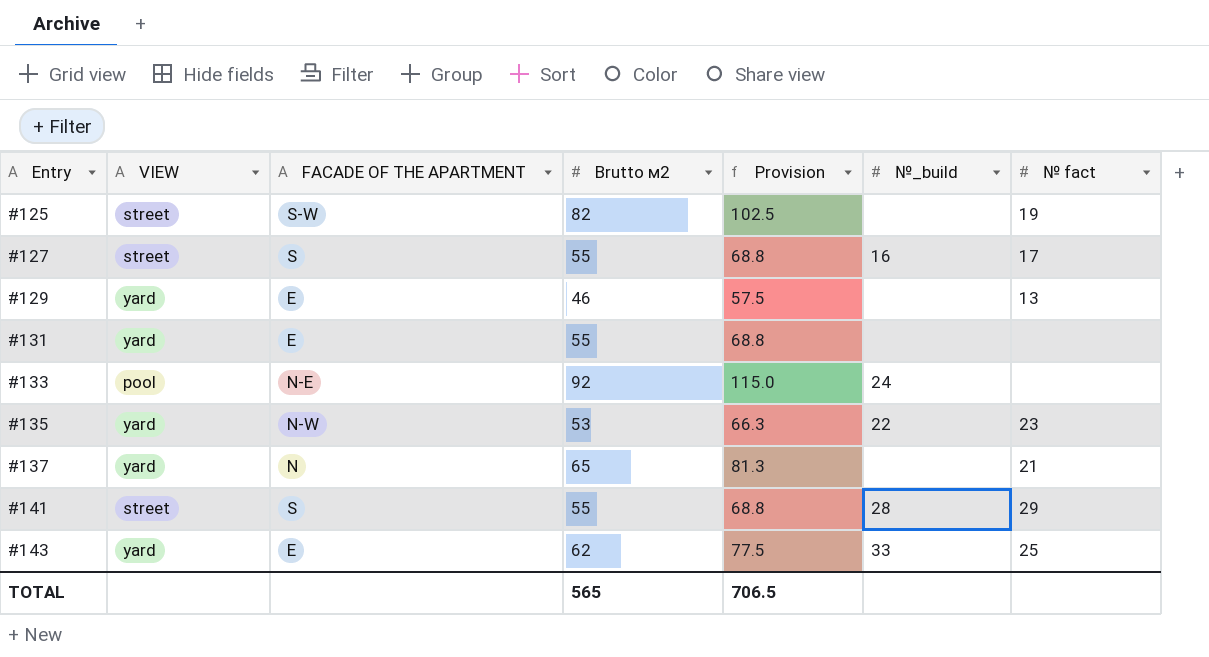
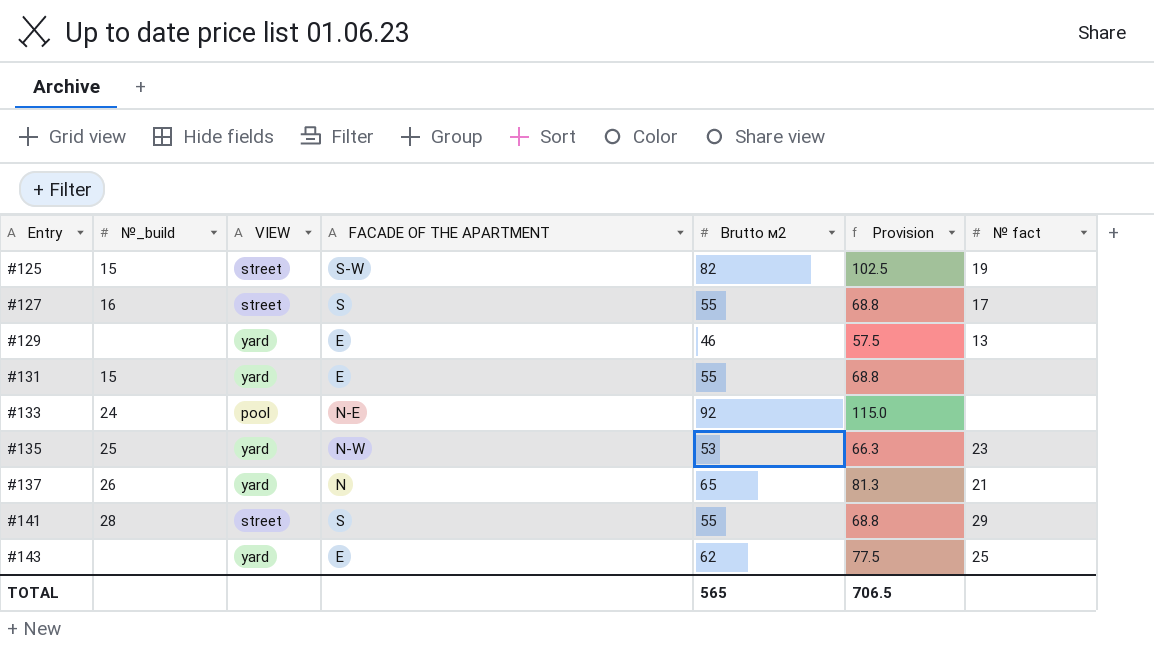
column №_build | position: 6 -> 2
#125 | №_build: none -> 15
#131 | №_build: none -> 15
#135 | №_build: 22 -> 25
#137 | №_build: none -> 26
#143 | №_build: 33 -> none

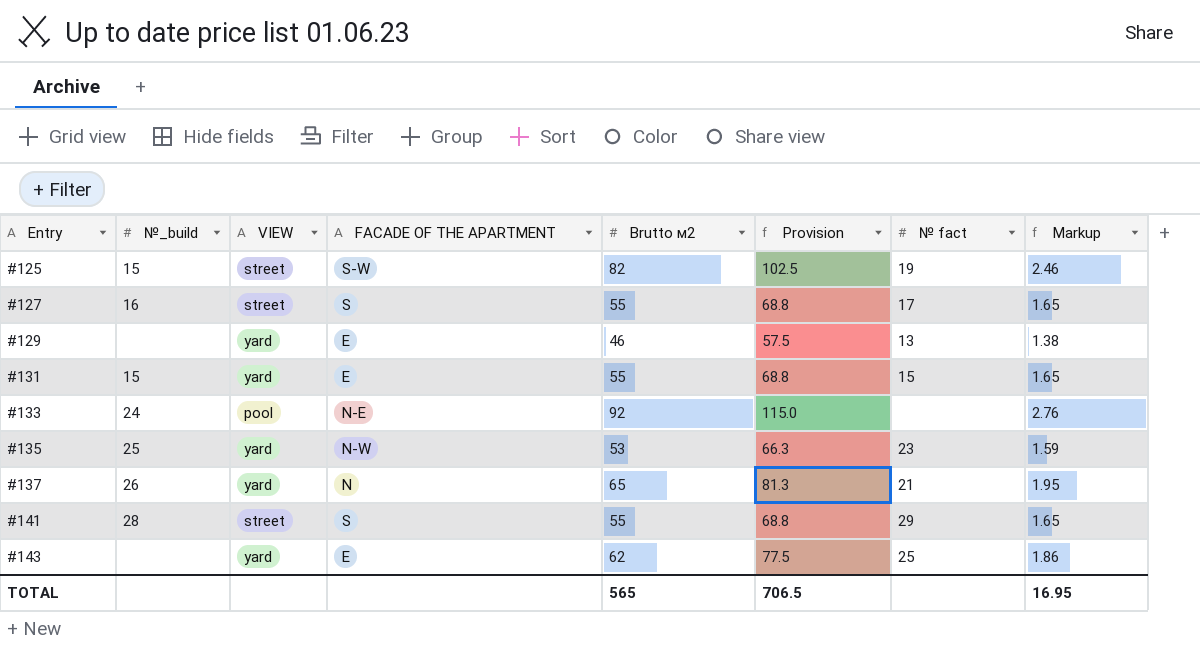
column Markup | formula: none -> [Brutto м2] * 0.03
#131 | № fact: none -> 15

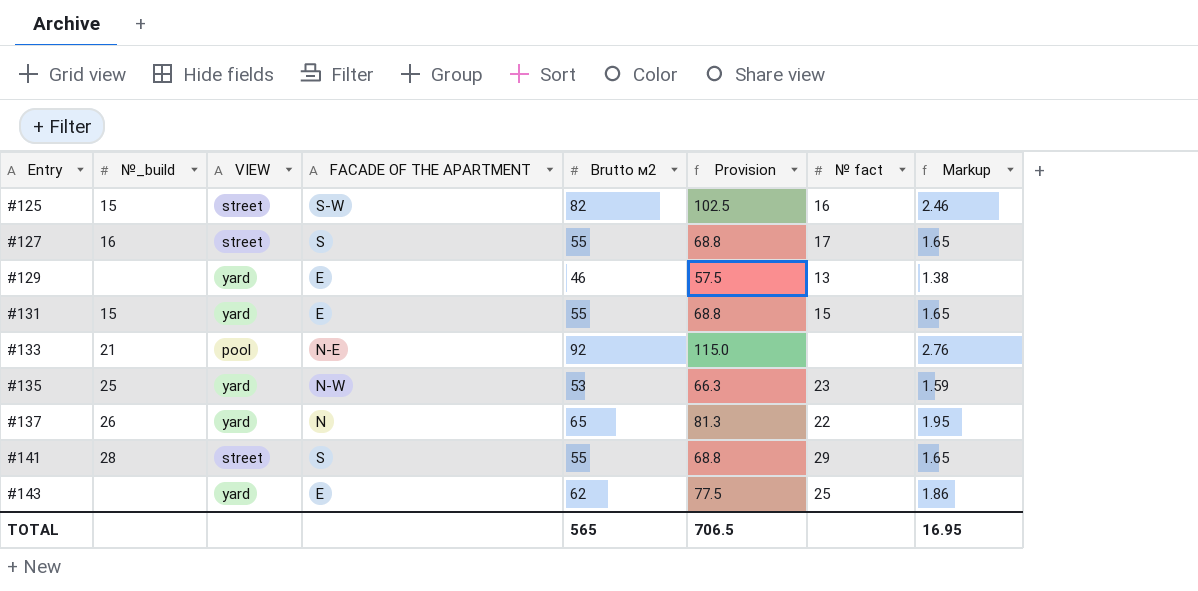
#125 | № fact: 19 -> 16
#133 | №_build: 24 -> 21
#137 | № fact: 21 -> 22

